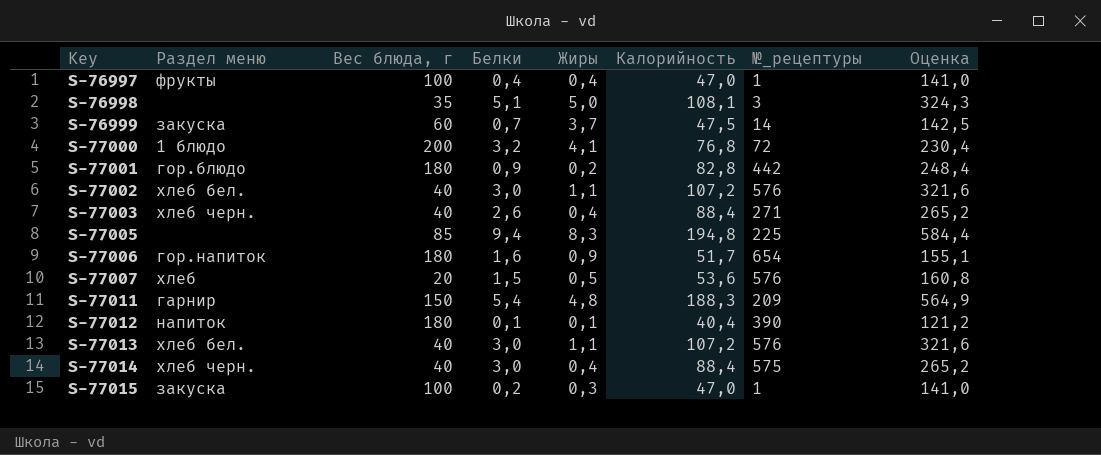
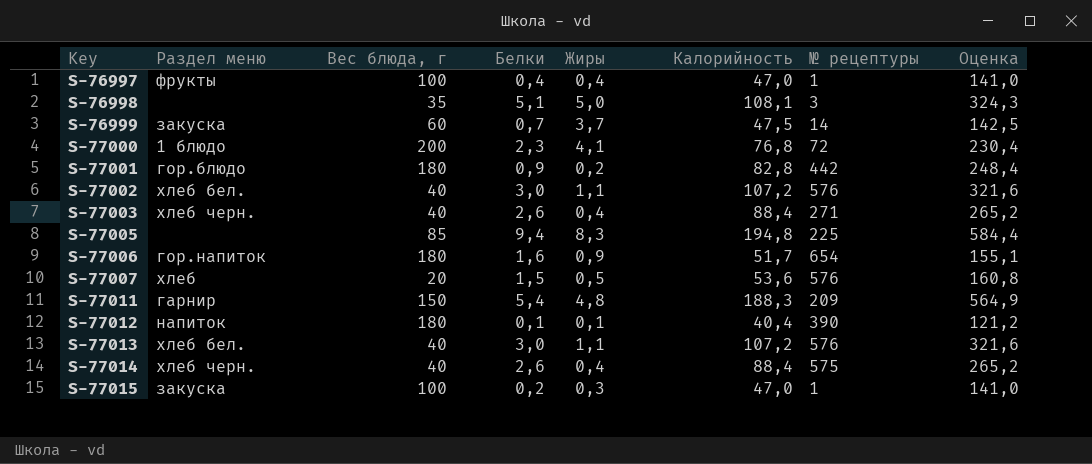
column name: №_рецептуры -> № рецептуры
S-77000 | Белки: 3,2 -> 2,3
S-77014 | Белки: 3,0 -> 2,6

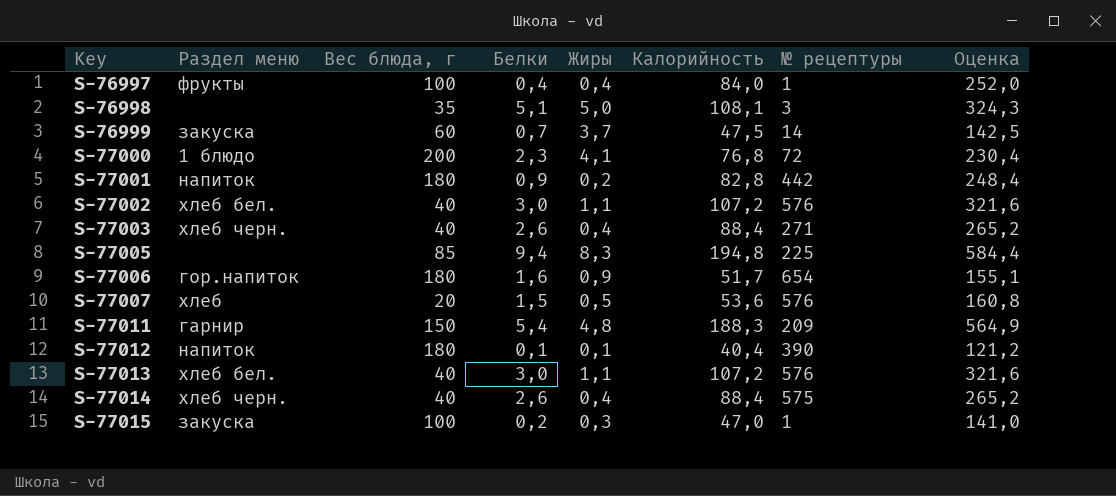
S-76997 | Калорийность: 47,0 -> 84,0
S-76997 | Оценка: 141,0 -> 252,0
S-77001 | Раздел меню: гор.блюдо -> напиток

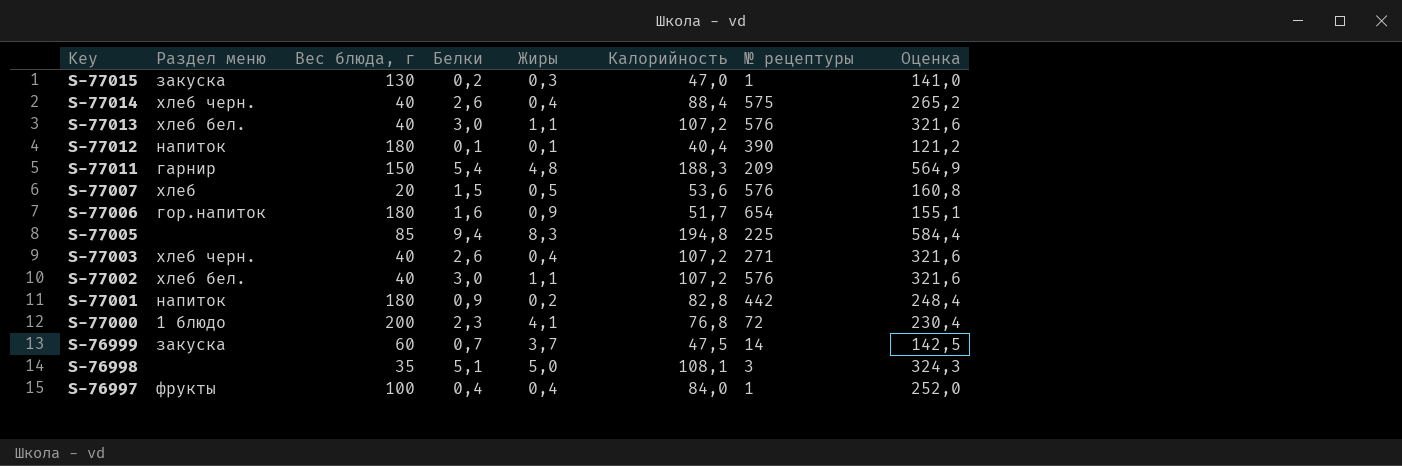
row order: Key ascending -> Key descending
S-77015 | Вес блюда, г: 100 -> 130
S-77003 | Калорийность: 88,4 -> 107,2
S-77003 | Оценка: 265,2 -> 321,6

